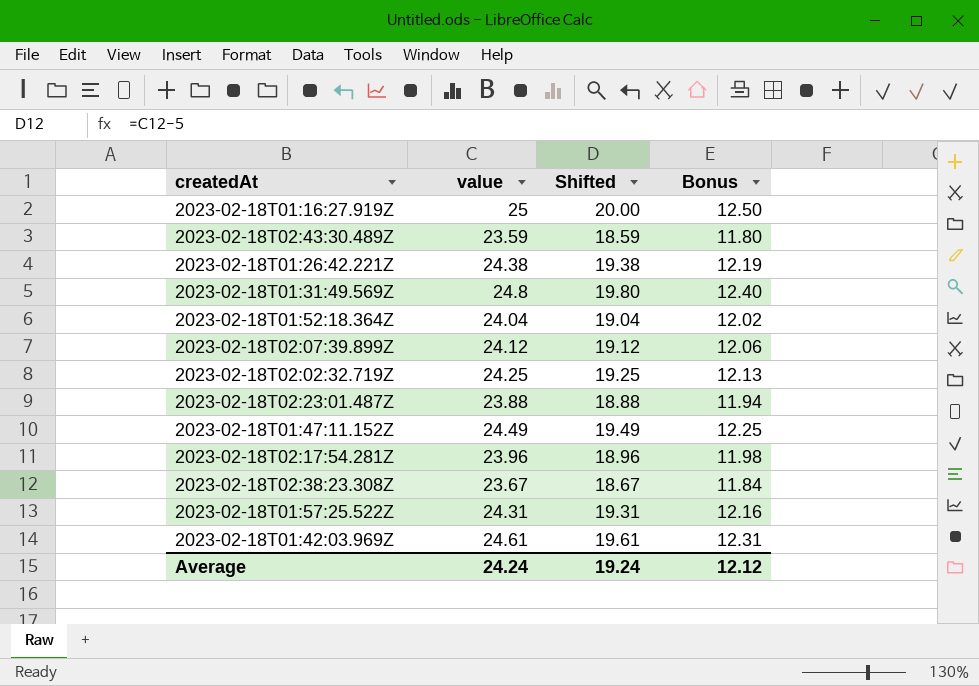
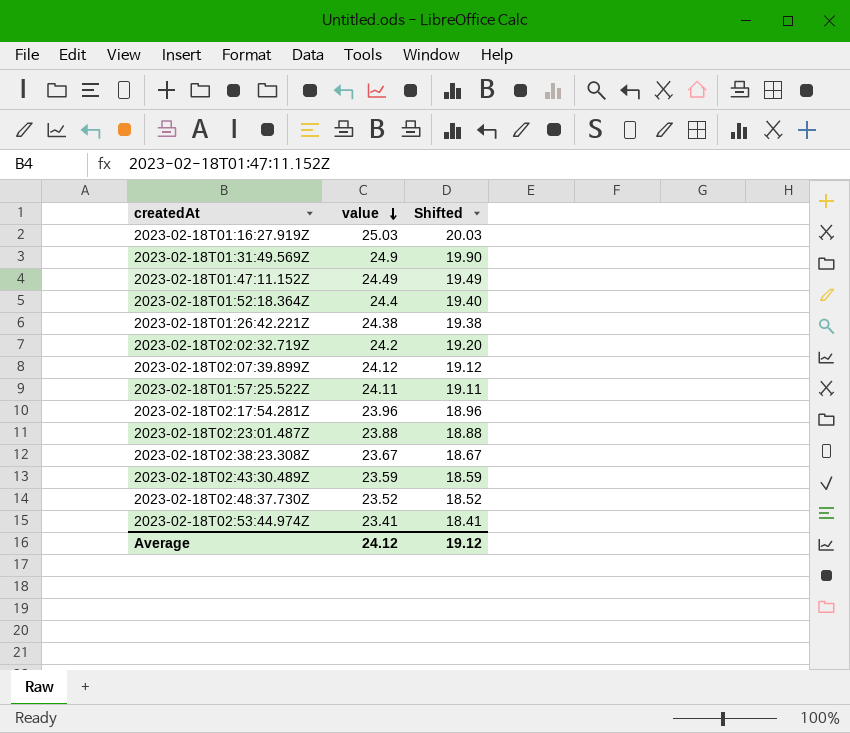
row order: none -> value descending
column Bonus | formula: [value] * 0.5 -> none
row 2023-02-18T01:42:03.969Z: 24.61 | 19.61 | 12.31 -> none
2023-02-18T01:16:27.919Z | value: 25 -> 25.03
2023-02-18T01:16:27.919Z | Shifted: 20.00 -> 20.03
2023-02-18T01:31:49.569Z | value: 24.8 -> 24.9
2023-02-18T01:31:49.569Z | Shifted: 19.80 -> 19.90
2023-02-18T01:52:18.364Z | value: 24.04 -> 24.4
2023-02-18T01:52:18.364Z | Shifted: 19.04 -> 19.40
2023-02-18T02:02:32.719Z | value: 24.25 -> 24.2
2023-02-18T02:02:32.719Z | Shifted: 19.25 -> 19.20
2023-02-18T01:57:25.522Z | value: 24.31 -> 24.11
2023-02-18T01:57:25.522Z | Shifted: 19.31 -> 19.11
row 2023-02-18T02:48:37.730Z: none -> 23.52 | 18.52
row 2023-02-18T02:53:44.974Z: none -> 23.41 | 18.41
Average | value: 24.24 -> 24.12
Average | Shifted: 19.24 -> 19.12

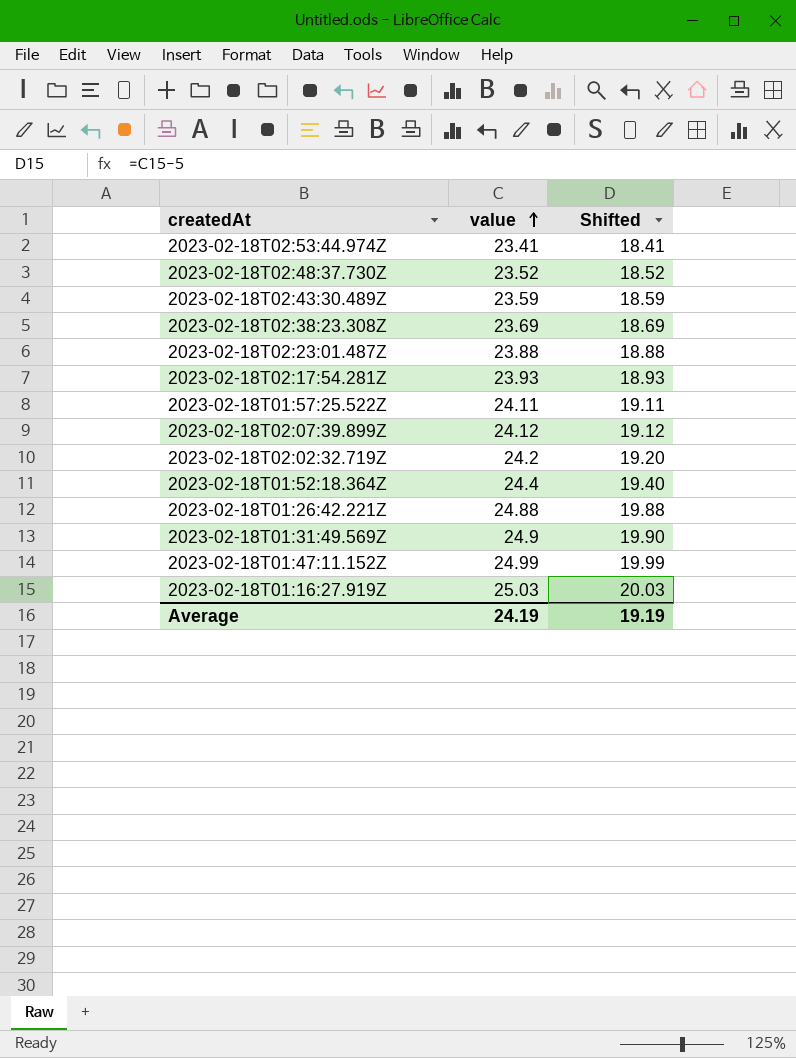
row order: value descending -> value ascending
2023-02-18T02:38:23.308Z | value: 23.67 -> 23.69
2023-02-18T02:38:23.308Z | Shifted: 18.67 -> 18.69
2023-02-18T02:17:54.281Z | value: 23.96 -> 23.93
2023-02-18T02:17:54.281Z | Shifted: 18.96 -> 18.93
2023-02-18T01:26:42.221Z | value: 24.38 -> 24.88
2023-02-18T01:26:42.221Z | Shifted: 19.38 -> 19.88
2023-02-18T01:47:11.152Z | value: 24.49 -> 24.99
2023-02-18T01:47:11.152Z | Shifted: 19.49 -> 19.99
Average | value: 24.12 -> 24.19
Average | Shifted: 19.12 -> 19.19

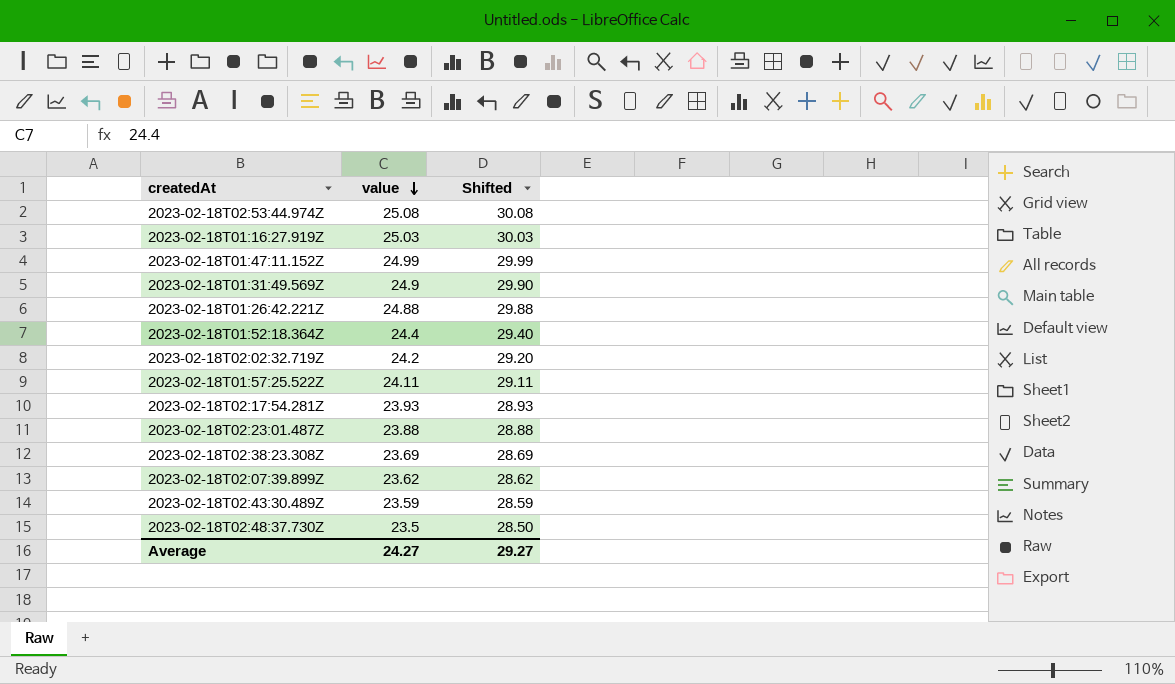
row order: value ascending -> value descending
column Shifted | formula: [value] - 5 -> [value] + 5
2023-02-18T02:53:44.974Z | value: 23.41 -> 25.08
2023-02-18T02:07:39.899Z | value: 24.12 -> 23.62
2023-02-18T02:48:37.730Z | value: 23.52 -> 23.5
Average | value: 24.19 -> 24.27
Average | Shifted: 19.19 -> 29.27

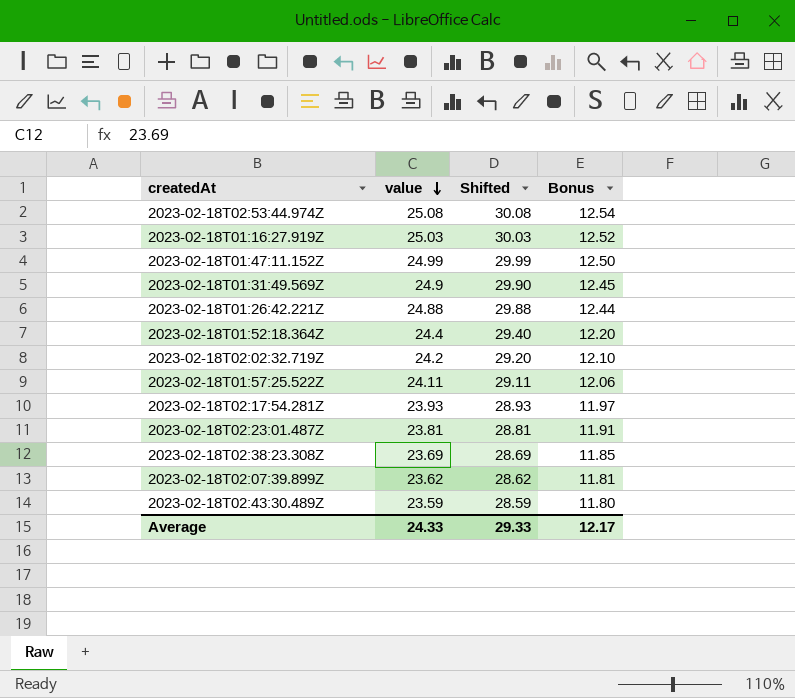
column Bonus | formula: none -> [value] * 0.5
row 2023-02-18T02:48:37.730Z: 23.5 | 28.50 -> none
2023-02-18T02:23:01.487Z | value: 23.88 -> 23.81
2023-02-18T02:23:01.487Z | Shifted: 28.88 -> 28.81
Average | value: 24.27 -> 24.33
Average | Shifted: 29.27 -> 29.33

